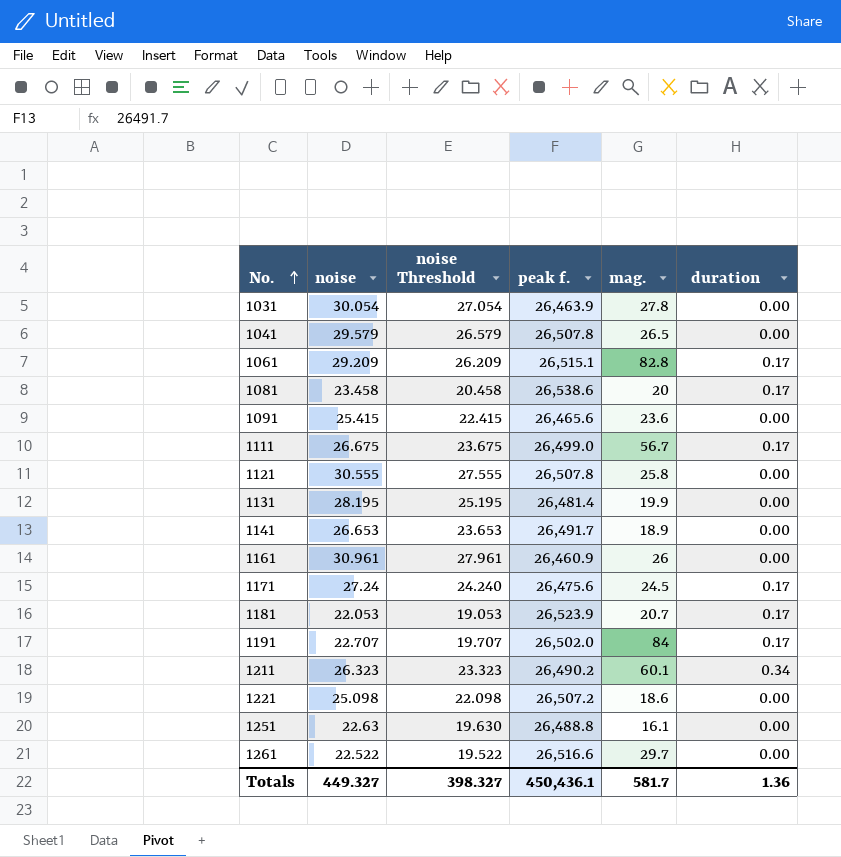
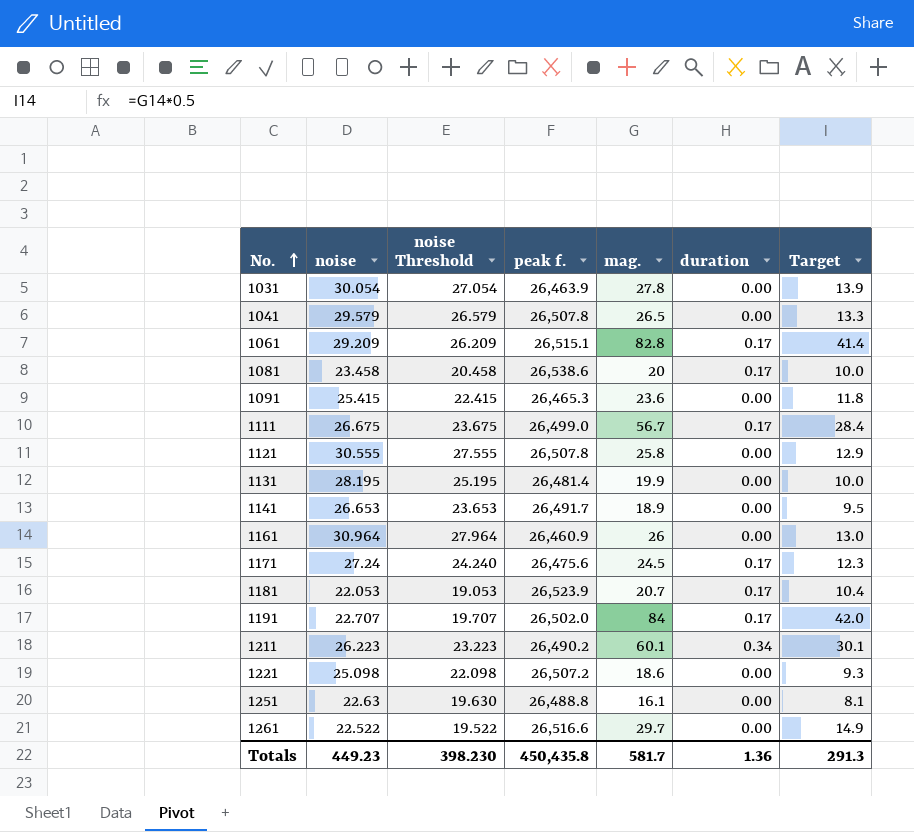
column Target | formula: none -> [mag.] * 0.5
1091 | peak f.: 26,465.6 -> 26,465.3
1161 | noise: 30.961 -> 30.964
1161 | noise Threshold: 27.961 -> 27.964
1211 | noise: 26.323 -> 26.223
1211 | noise Threshold: 23.323 -> 23.223
Totals | noise: 449.327 -> 449.23
Totals | noise Threshold: 398.327 -> 398.230
Totals | peak f.: 450,436.1 -> 450,435.8

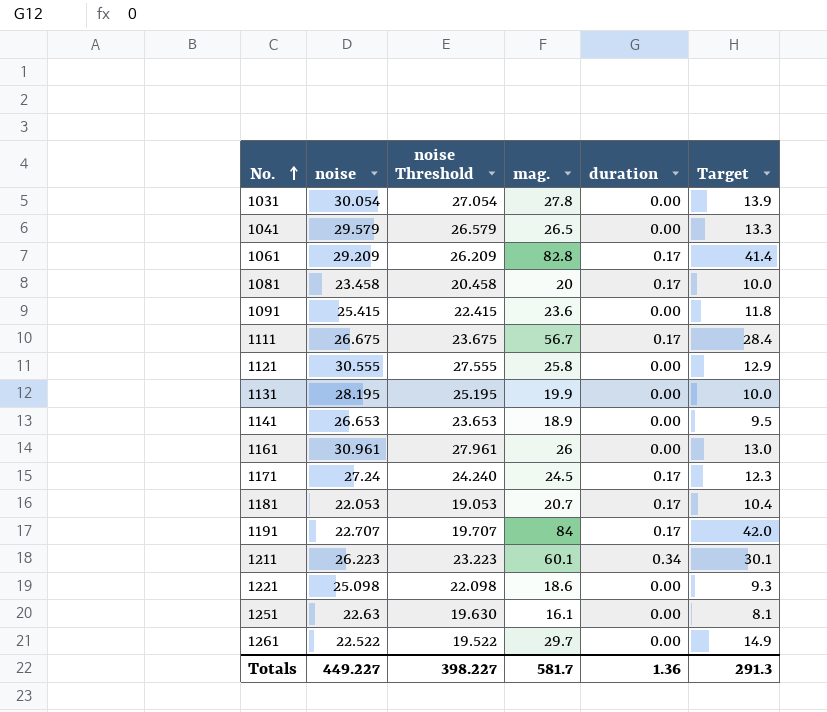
column peak f. | position: 4 -> none
1161 | noise: 30.964 -> 30.961
1161 | noise Threshold: 27.964 -> 27.961
Totals | noise: 449.23 -> 449.227
Totals | noise Threshold: 398.230 -> 398.227

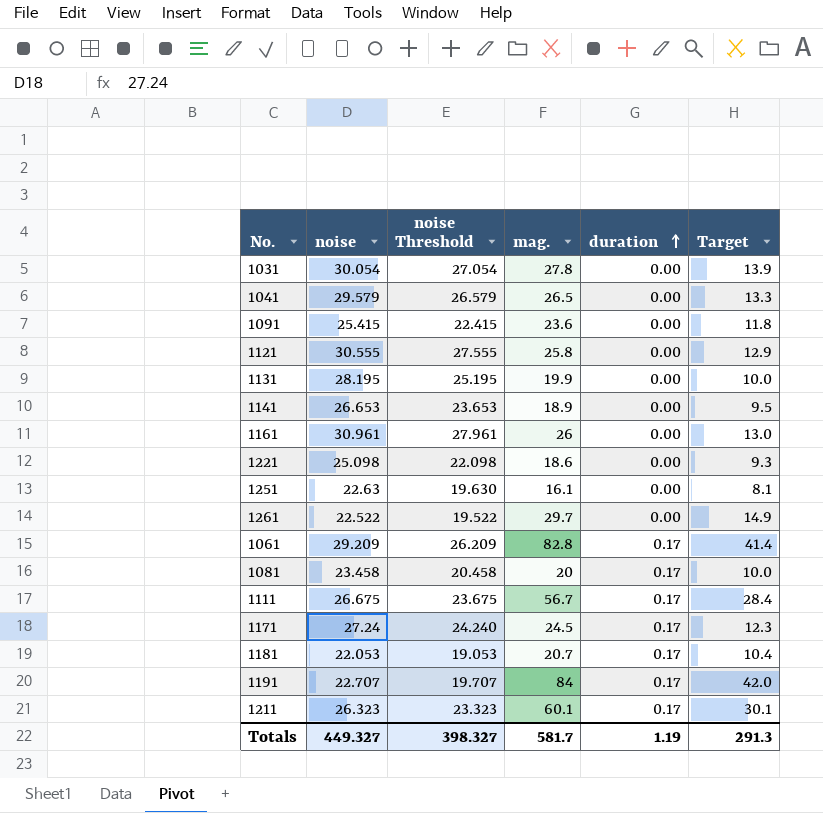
row order: No. ascending -> duration ascending
1211 | noise: 26.223 -> 26.323
1211 | noise Threshold: 23.223 -> 23.323
1211 | duration: 0.34 -> 0.17
Totals | noise: 449.227 -> 449.327
Totals | noise Threshold: 398.227 -> 398.327
Totals | duration: 1.36 -> 1.19

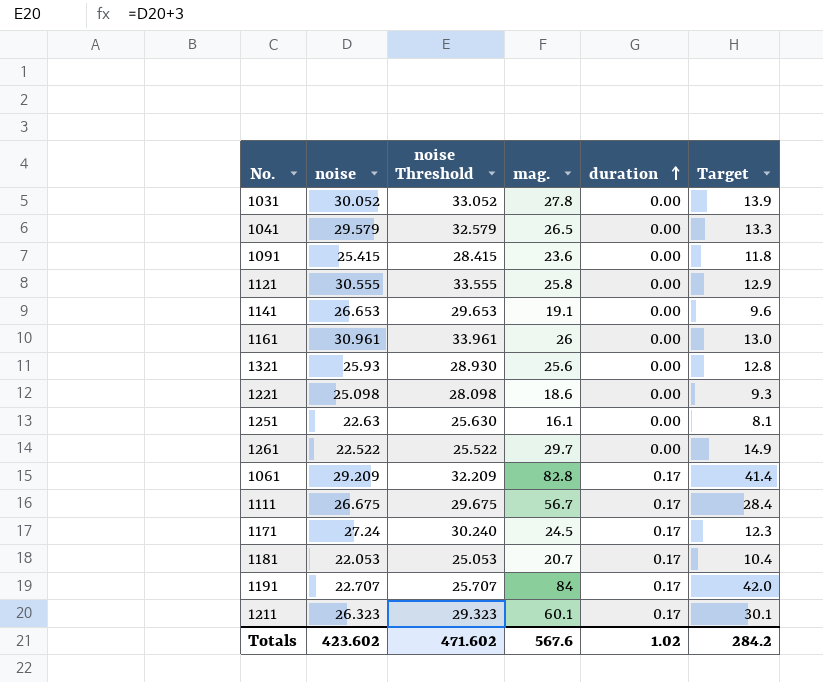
column noise Threshold | formula: [noise] - 3 -> [noise] + 3
row 1131: 28.195 | 25.195 | 19.9 | 0.00 | 10.0 -> none
row 1081: 23.458 | 20.458 | 20 | 0.17 | 10.0 -> none
1031 | noise: 30.054 -> 30.052
1141 | mag.: 18.9 -> 19.1
1141 | Target: 9.5 -> 9.6
row 1321: none -> 25.93 | 28.930 | 25.6 | 0.00 | 12.8
Totals | noise: 449.327 -> 423.602
Totals | noise Threshold: 398.327 -> 471.602
Totals | mag.: 581.7 -> 567.6
Totals | duration: 1.19 -> 1.02
Totals | Target: 291.3 -> 284.2

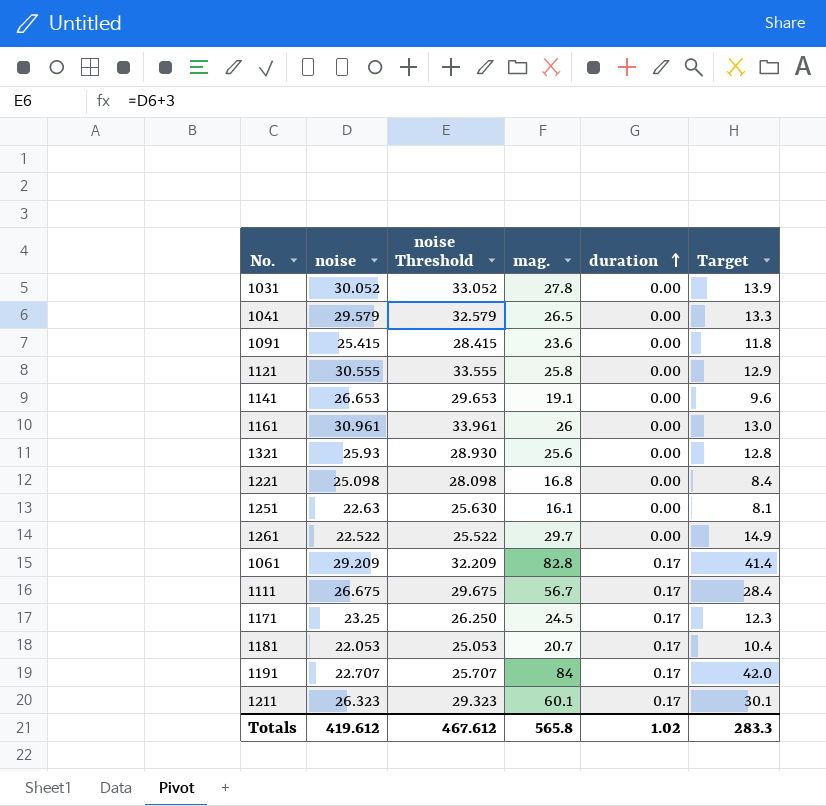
1221 | mag.: 18.6 -> 16.8
1221 | Target: 9.3 -> 8.4
1171 | noise: 27.24 -> 23.25
1171 | noise Threshold: 30.240 -> 26.250
Totals | noise: 423.602 -> 419.612
Totals | noise Threshold: 471.602 -> 467.612
Totals | mag.: 567.6 -> 565.8
Totals | Target: 284.2 -> 283.3

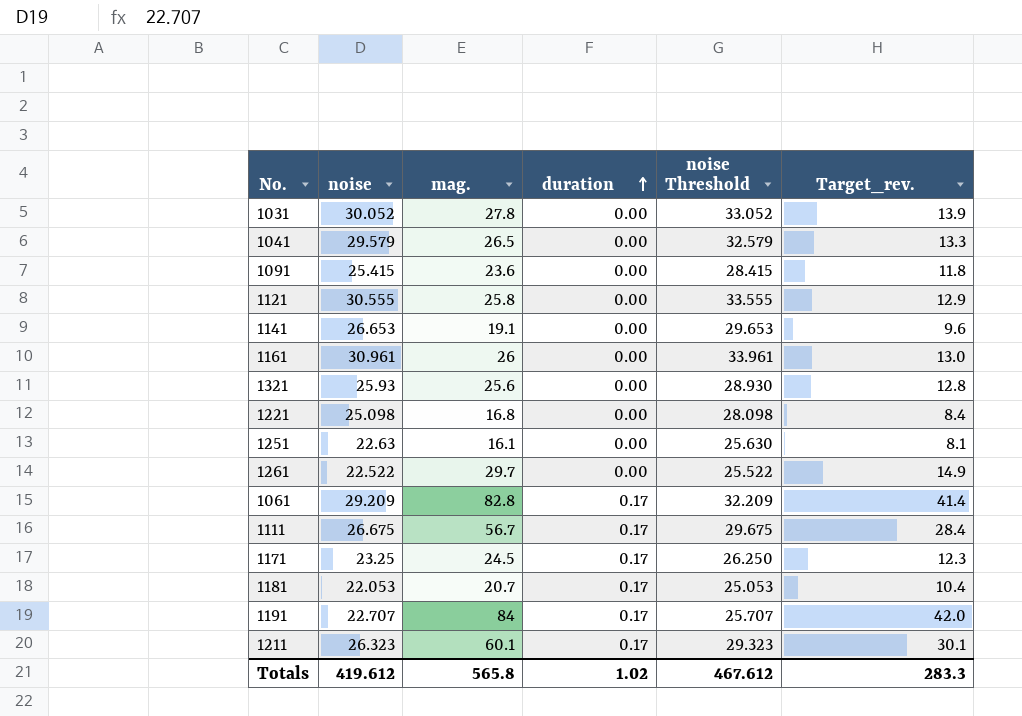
column noise Threshold | position: 3 -> 5
column name: Target -> Target_rev.

